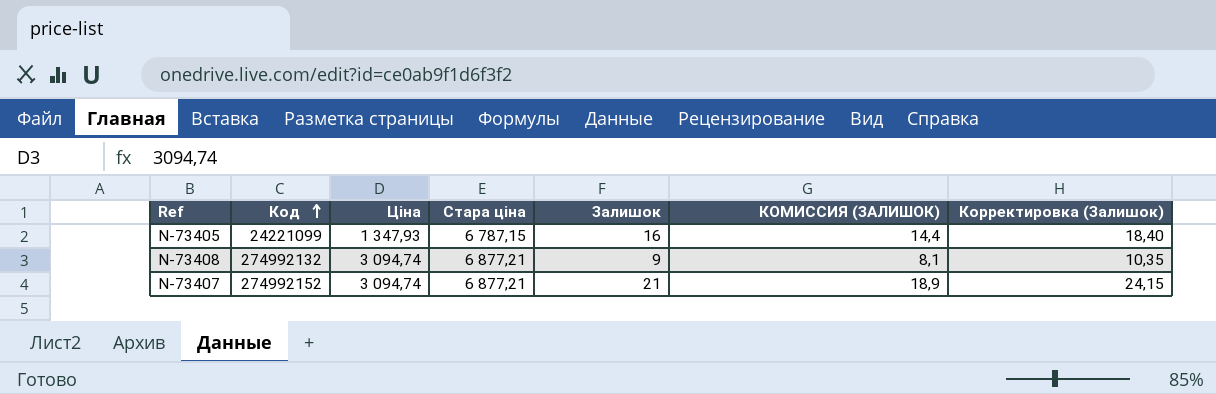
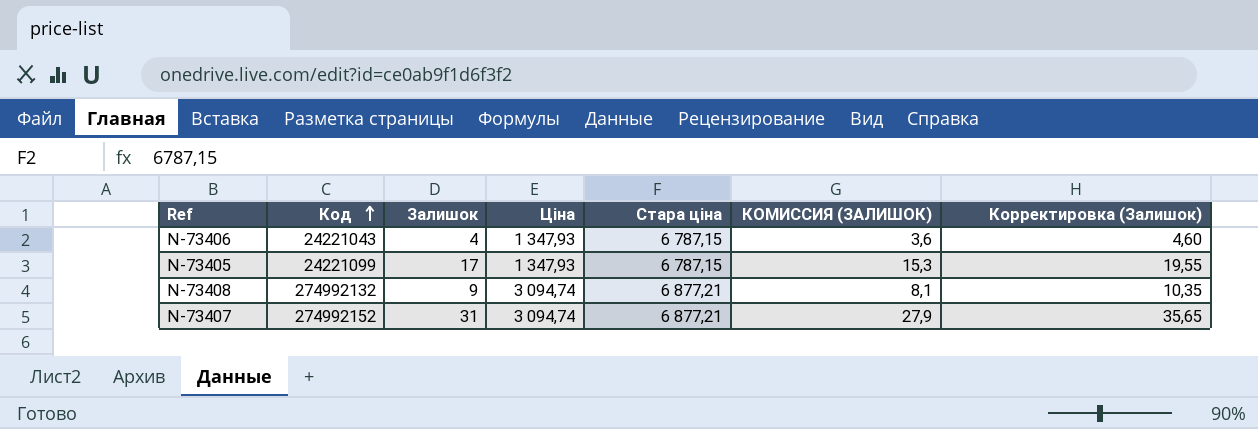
column Залишок | position: 5 -> 3
row N-73406: none -> 24221043 | 4 | 1 347,93 | 6 787,15 | 3,6 | 4,60
N-73405 | Залишок: 16 -> 17
N-73405 | КОМИССИЯ (ЗАЛИШОК): 14,4 -> 15,3
N-73405 | Корректировка (Залишок): 18,40 -> 19,55
N-73407 | Залишок: 21 -> 31
N-73407 | КОМИССИЯ (ЗАЛИШОК): 18,9 -> 27,9
N-73407 | Корректировка (Залишок): 24,15 -> 35,65

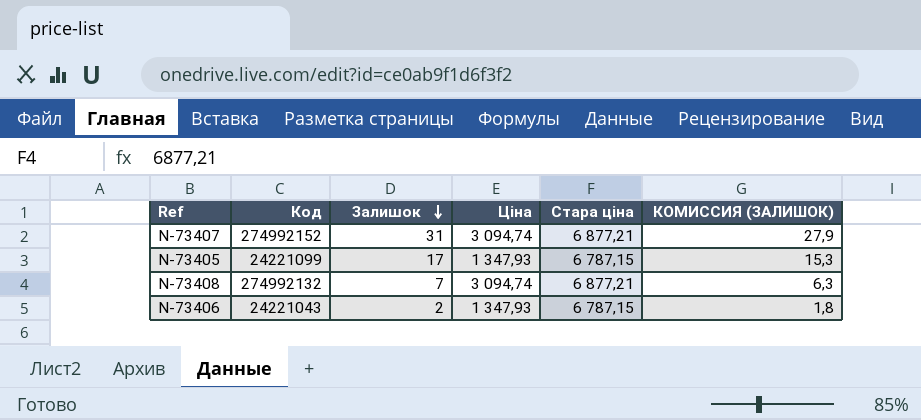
row order: Код ascending -> Залишок descending
column Корректировка (Залишок) | formula: [Залишок] * 1,15 -> none
N-73408 | Залишок: 9 -> 7
N-73408 | КОМИССИЯ (ЗАЛИШОК): 8,1 -> 6,3
N-73406 | Залишок: 4 -> 2
N-73406 | КОМИССИЯ (ЗАЛИШОК): 3,6 -> 1,8

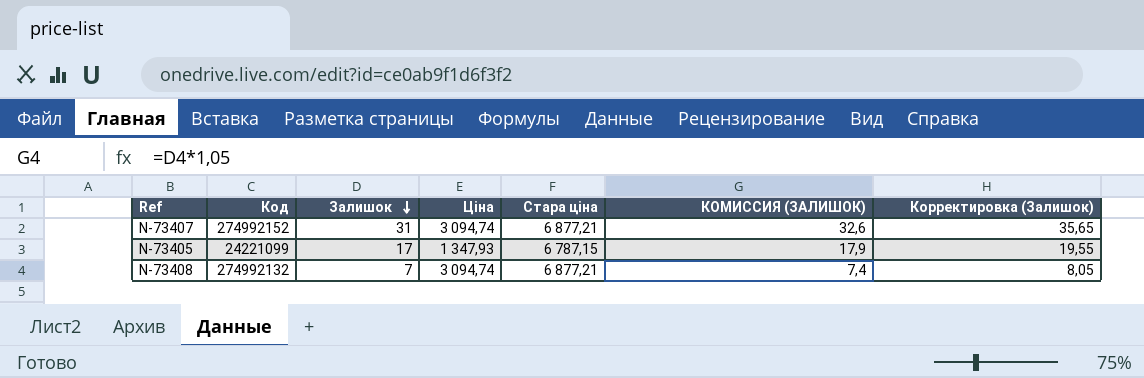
column КОМИССИЯ (ЗАЛИШОК) | formula: [Залишок] * 0,9 -> [Залишок] * 1,05
column Корректировка (Залишок) | formula: none -> [Залишок] * 1,15
row N-73406: 24221043 | 2 | 1 347,93 | 6 787,15 | 1,8 -> none

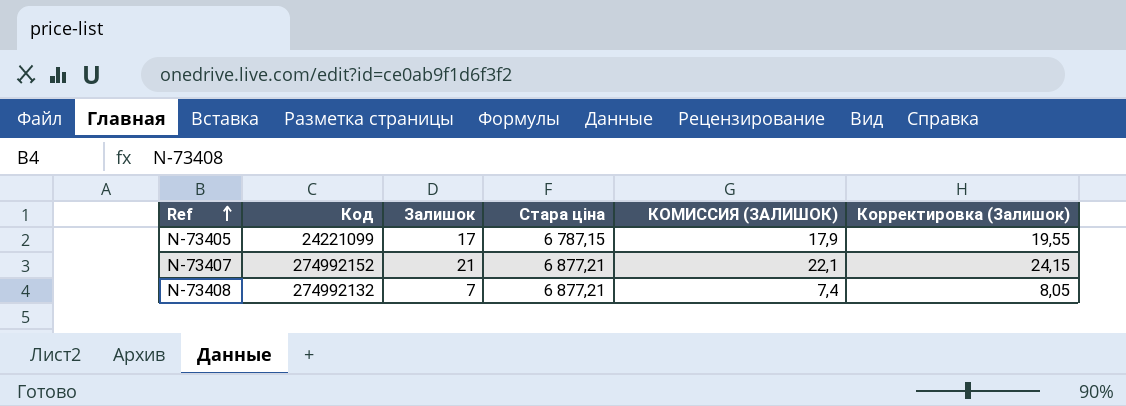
row order: Залишок descending -> Ref ascending
column Ціна | position: 4 -> none
N-73407 | Залишок: 31 -> 21
N-73407 | КОМИССИЯ (ЗАЛИШОК): 32,6 -> 22,1
N-73407 | Корректировка (Залишок): 35,65 -> 24,15

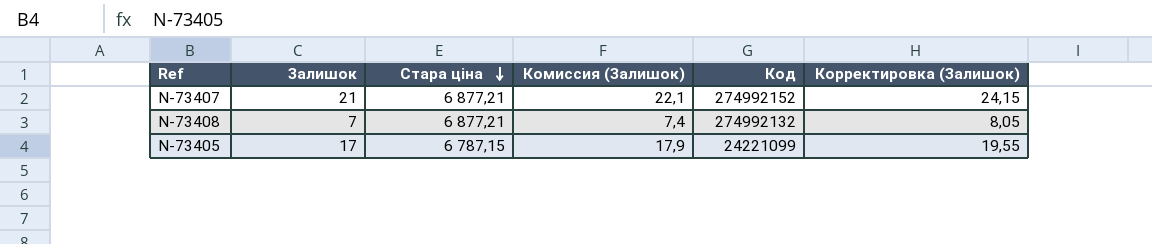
row order: Ref ascending -> Стара ціна descending
column name: КОМИССИЯ (ЗАЛИШОК) -> Комиссия (Залишок)
column Код | position: 2 -> 5

